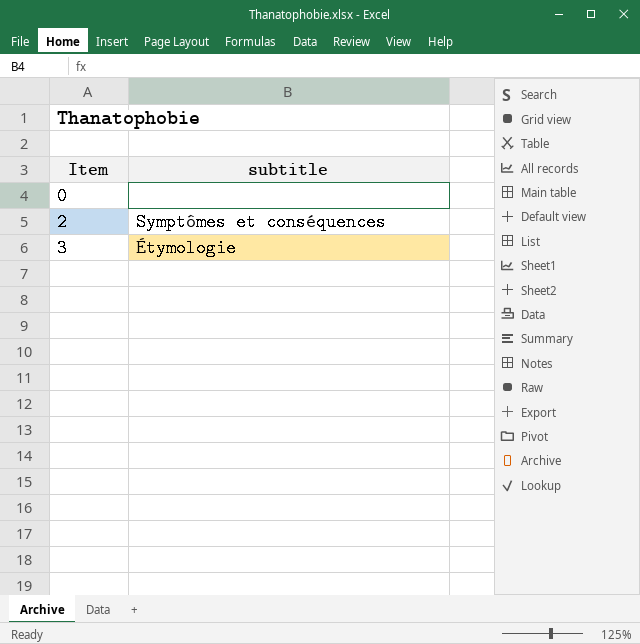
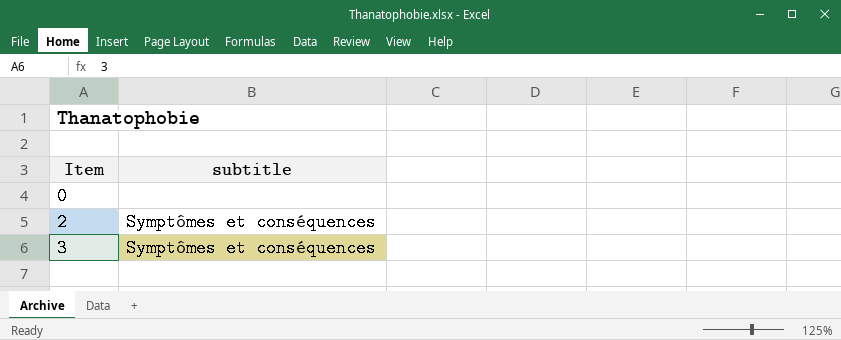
3 | subtitle: Étymologie -> Symptômes et conséquences

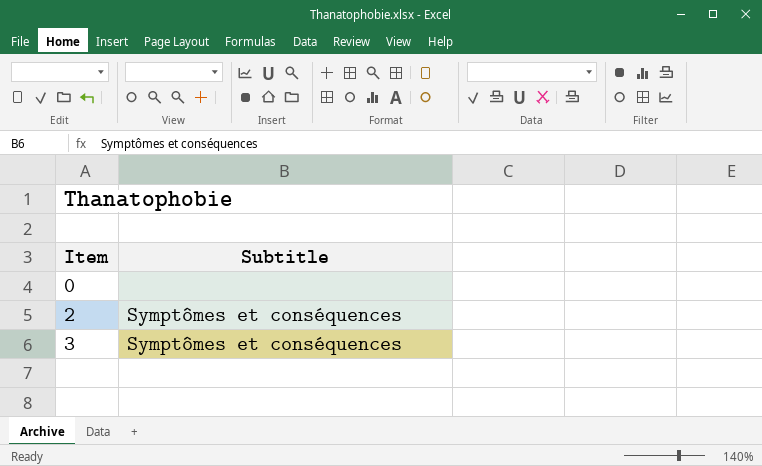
column name: subtitle -> Subtitle

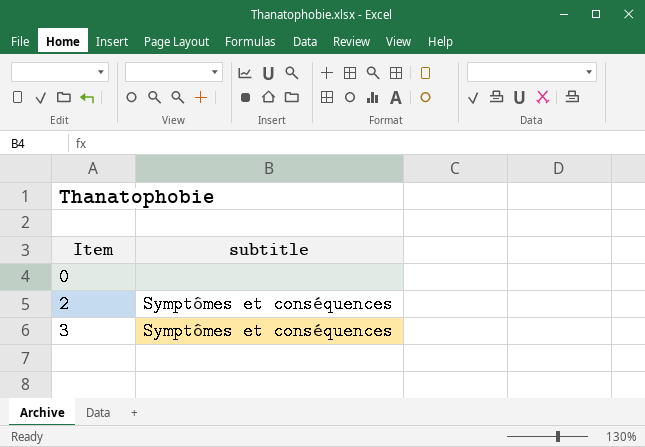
column name: Subtitle -> subtitle

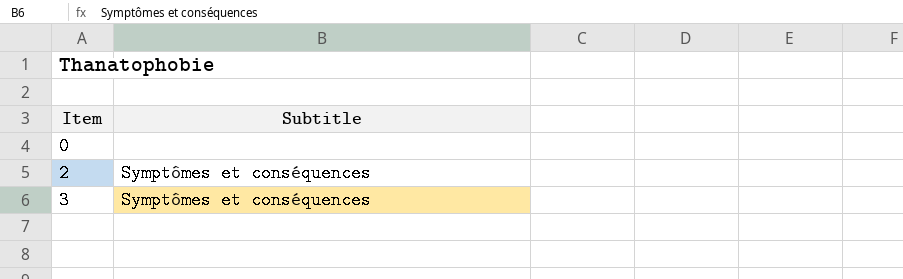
column name: subtitle -> Subtitle

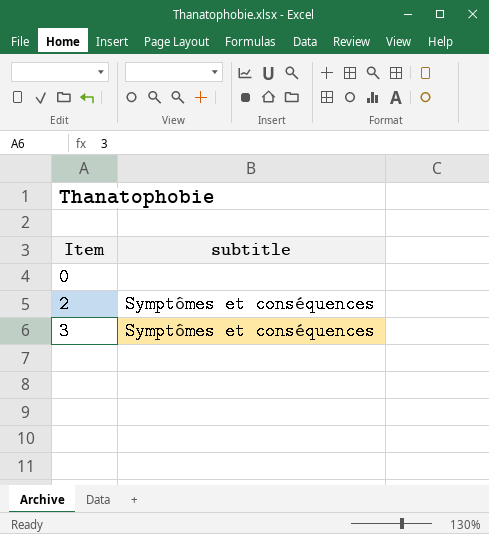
column name: Subtitle -> subtitle

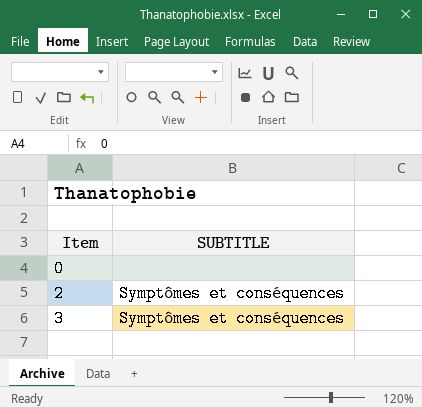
column name: subtitle -> SUBTITLE

